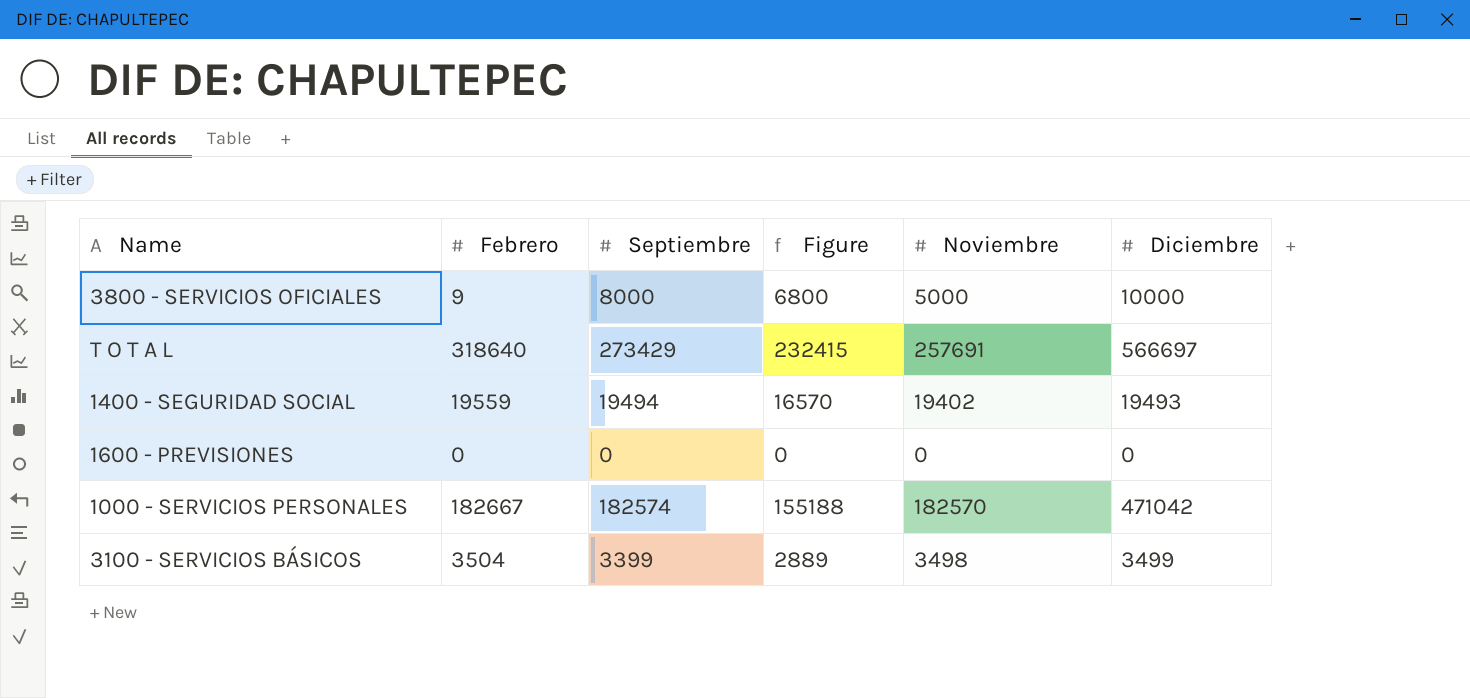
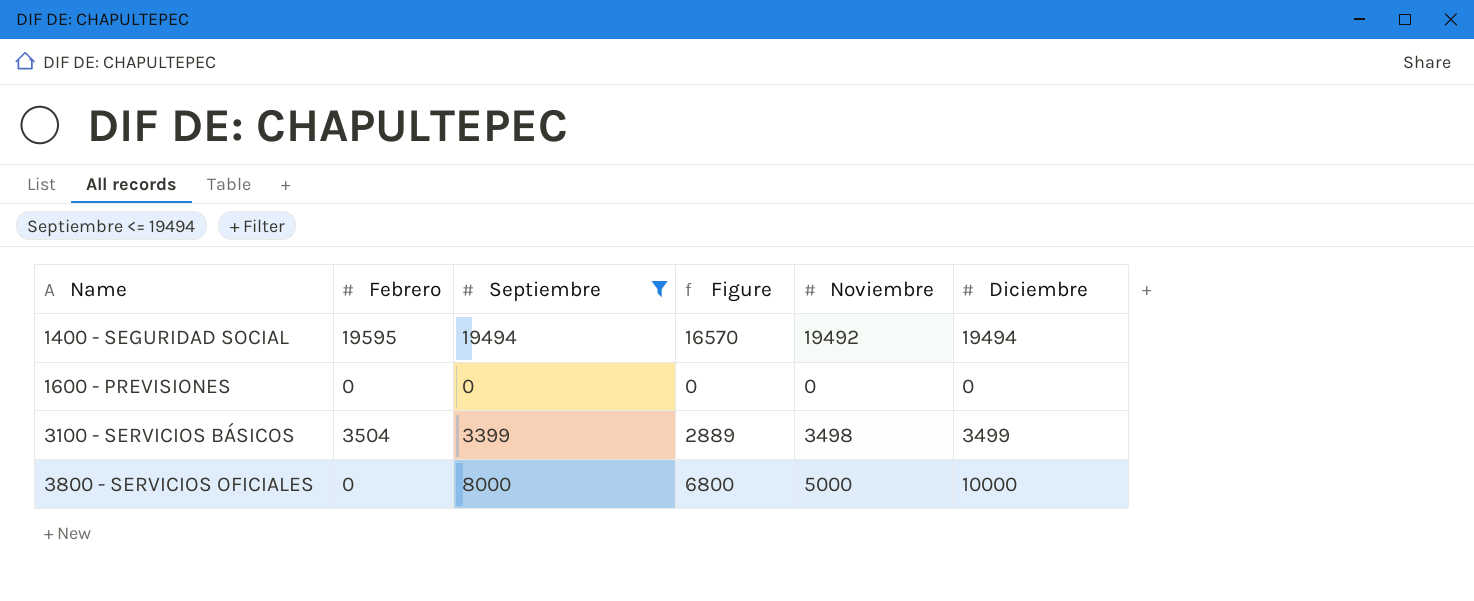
filter: none -> Septiembre <= 19494
row order: none -> Name ascending
1400 - SEGURIDAD SOCIAL | Febrero: 19559 -> 19595
1400 - SEGURIDAD SOCIAL | Noviembre: 19402 -> 19492
1400 - SEGURIDAD SOCIAL | Diciembre: 19493 -> 19494
3800 - SERVICIOS OFICIALES | Febrero: 9 -> 0

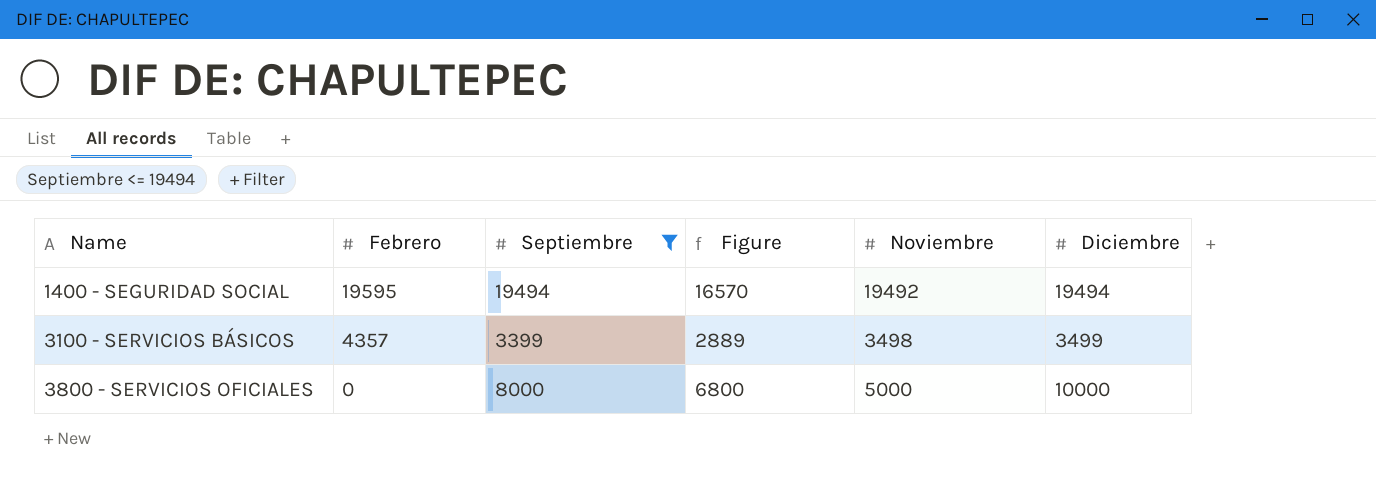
row 1600 - PREVISIONES: 0 | 0 | 0 | 0 | 0 -> none
3100 - SERVICIOS BÁSICOS | Febrero: 3504 -> 4357

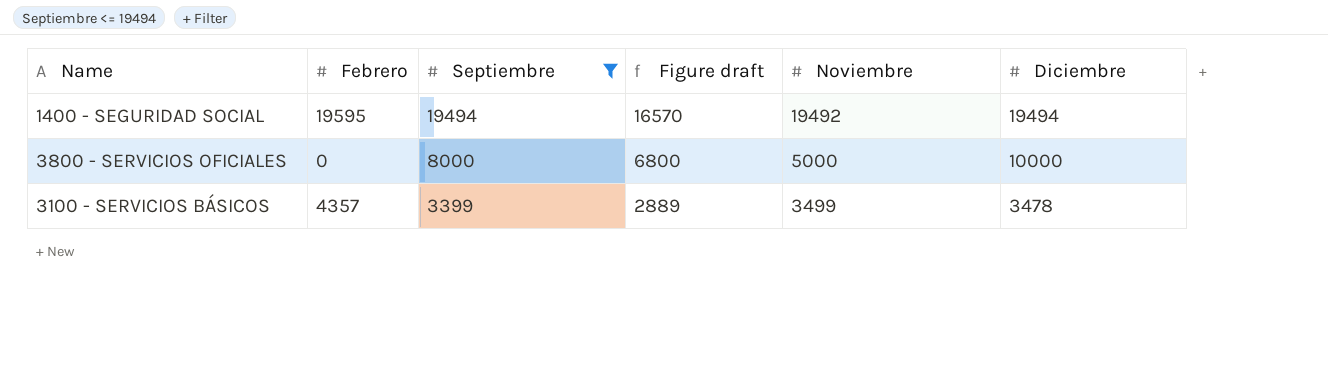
row order: Name ascending -> Septiembre descending
column name: Figure -> Figure draft
3100 - SERVICIOS BÁSICOS | Noviembre: 3498 -> 3499
3100 - SERVICIOS BÁSICOS | Diciembre: 3499 -> 3478

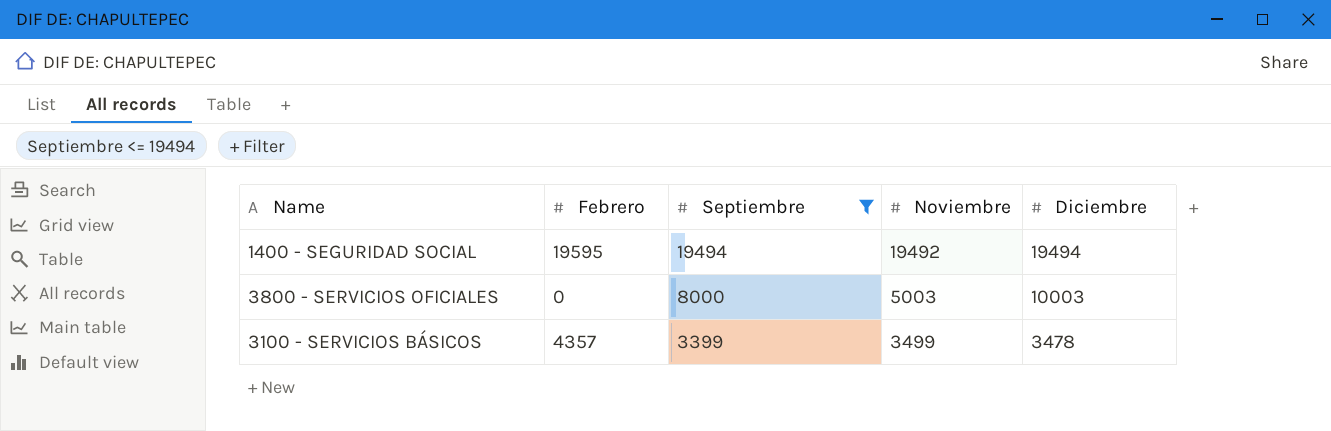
column Figure draft | formula: [Septiembre] * 0.85 -> none
3800 - SERVICIOS OFICIALES | Noviembre: 5000 -> 5003
3800 - SERVICIOS OFICIALES | Diciembre: 10000 -> 10003

